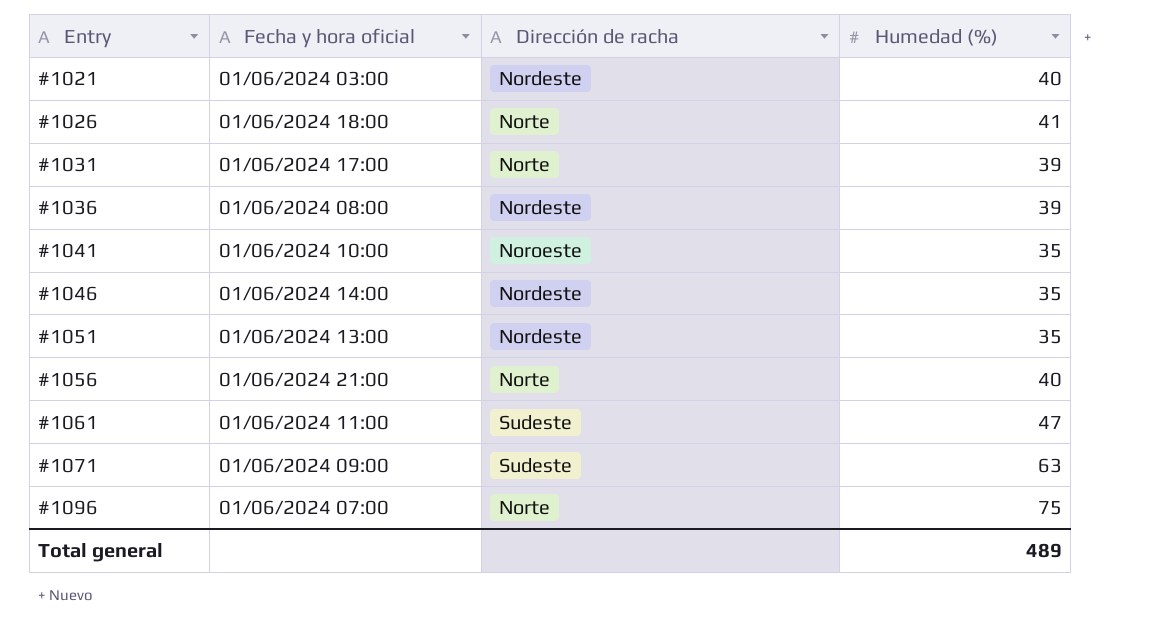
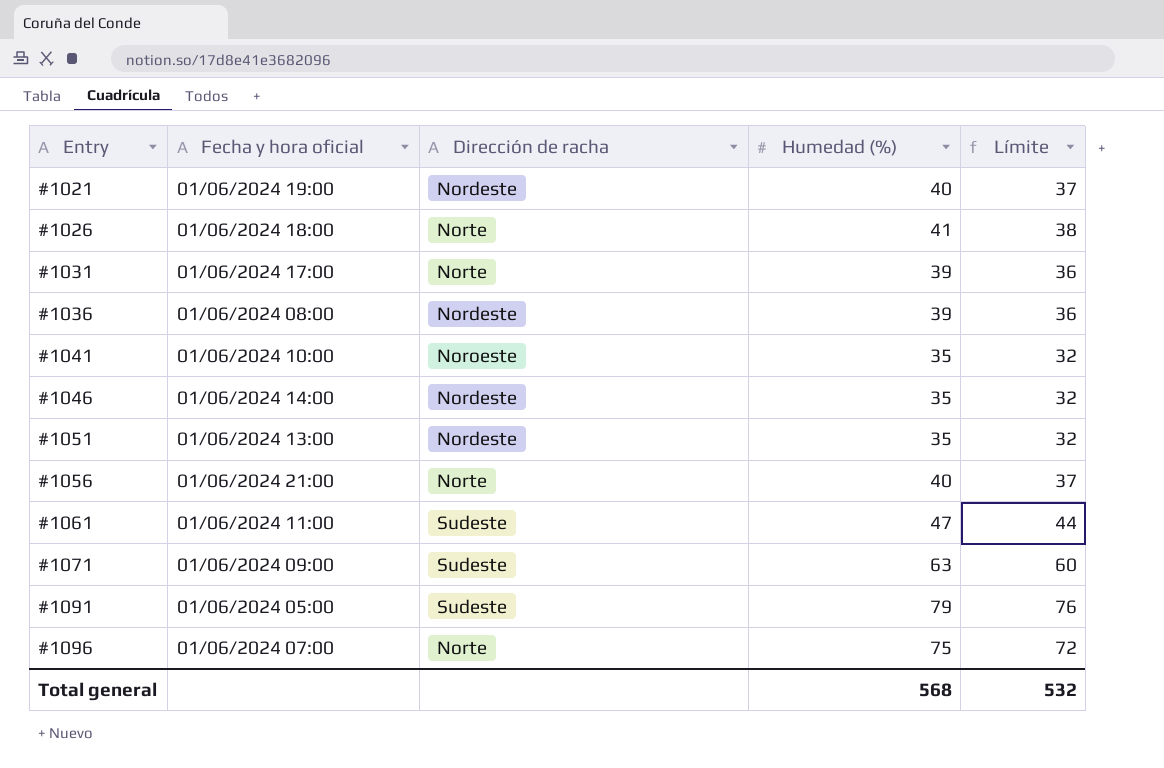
column Límite | formula: none -> [Humedad (%)] - 3
#1021 | Fecha y hora oficial: 01/06/2024 03:00 -> 01/06/2024 19:00
row #1091: none -> 01/06/2024 05:00 | Sudeste | 79 | 76
Total general | Humedad (%): 489 -> 568

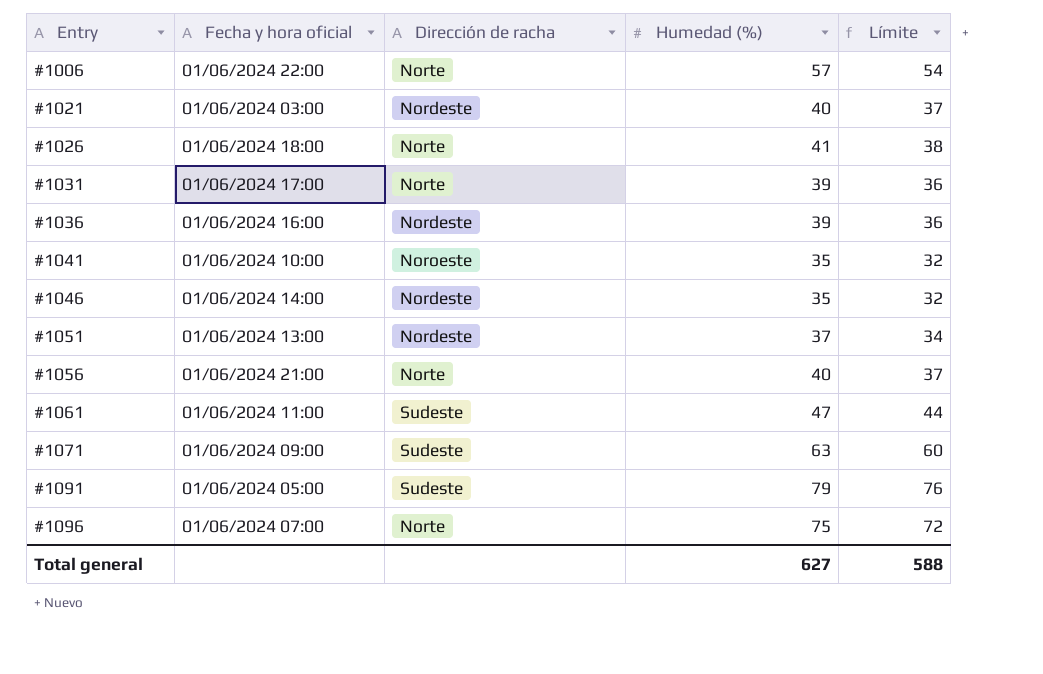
row #1006: none -> 01/06/2024 22:00 | Norte | 57 | 54
#1021 | Fecha y hora oficial: 01/06/2024 19:00 -> 01/06/2024 03:00
#1036 | Fecha y hora oficial: 01/06/2024 08:00 -> 01/06/2024 16:00
#1051 | Humedad (%): 35 -> 37
#1051 | Límite: 32 -> 34
Total general | Humedad (%): 568 -> 627
Total general | Límite: 532 -> 588

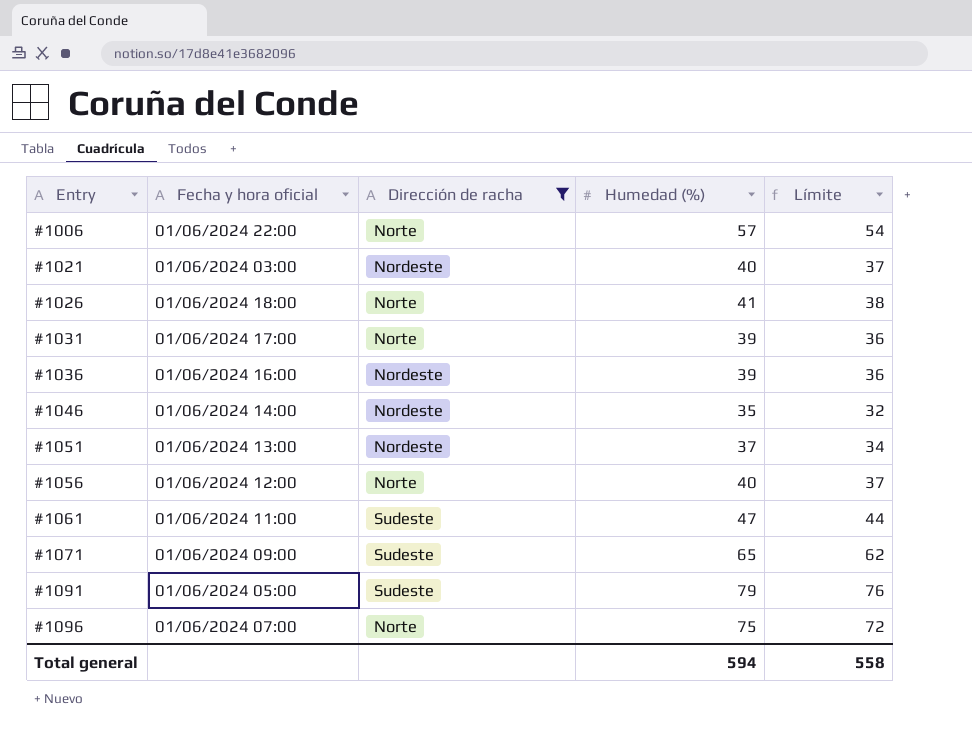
filter: none -> Dirección de racha != Noroeste
#1056 | Fecha y hora oficial: 01/06/2024 21:00 -> 01/06/2024 12:00
#1071 | Humedad (%): 63 -> 65
#1071 | Límite: 60 -> 62
Total general | Humedad (%): 627 -> 594
Total general | Límite: 588 -> 558

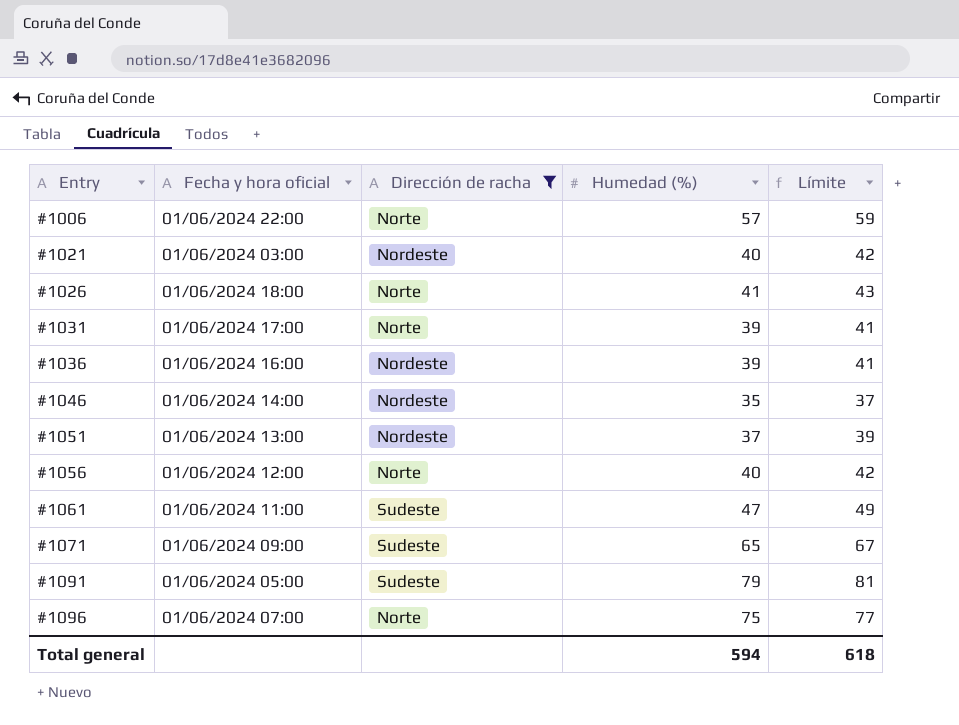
column Límite | formula: [Humedad (%)] - 3 -> [Humedad (%)] + 2
Total general | Límite: 558 -> 618

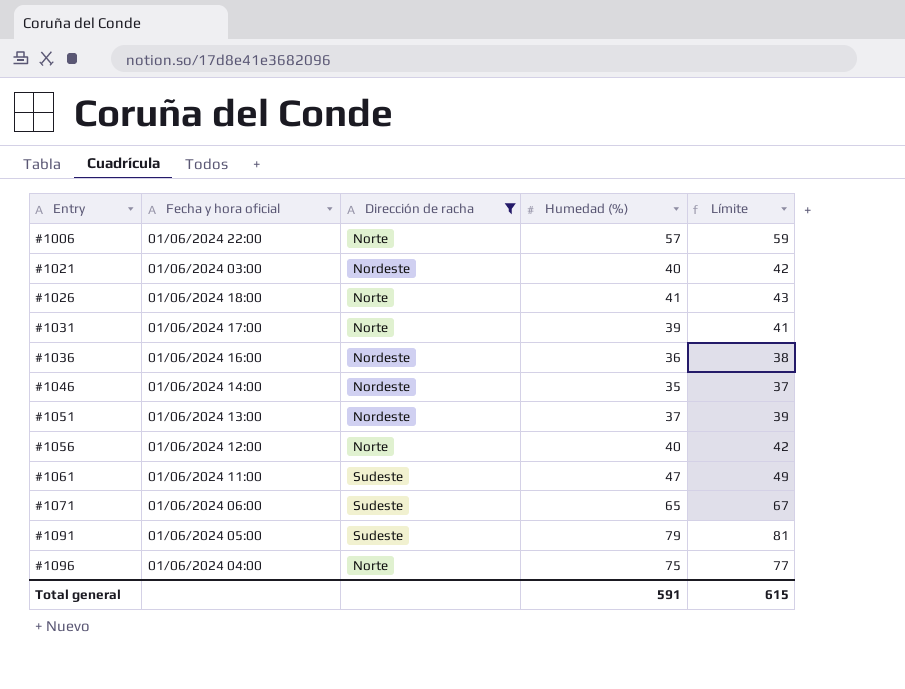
#1036 | Humedad (%): 39 -> 36
#1036 | Límite: 41 -> 38
#1071 | Fecha y hora oficial: 01/06/2024 09:00 -> 01/06/2024 06:00
#1096 | Fecha y hora oficial: 01/06/2024 07:00 -> 01/06/2024 04:00
Total general | Humedad (%): 594 -> 591
Total general | Límite: 618 -> 615

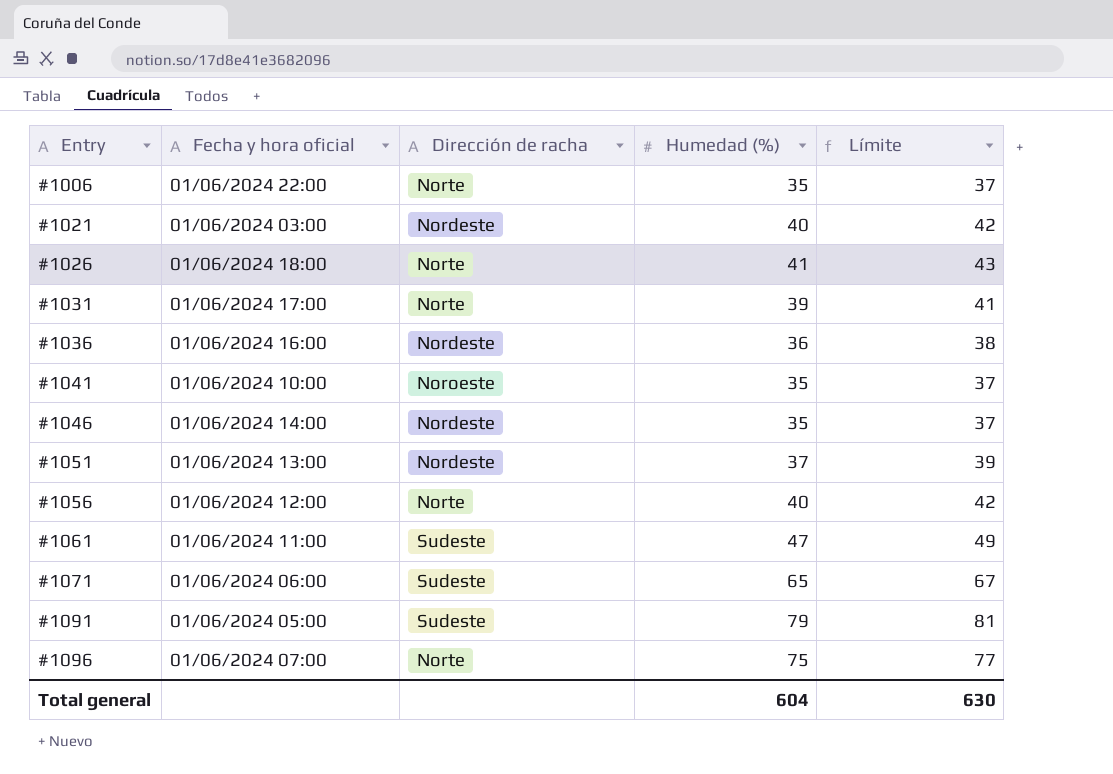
filter: Dirección de racha != Noroeste -> none
#1006 | Humedad (%): 57 -> 35
#1006 | Límite: 59 -> 37
#1096 | Fecha y hora oficial: 01/06/2024 04:00 -> 01/06/2024 07:00
Total general | Humedad (%): 591 -> 604
Total general | Límite: 615 -> 630

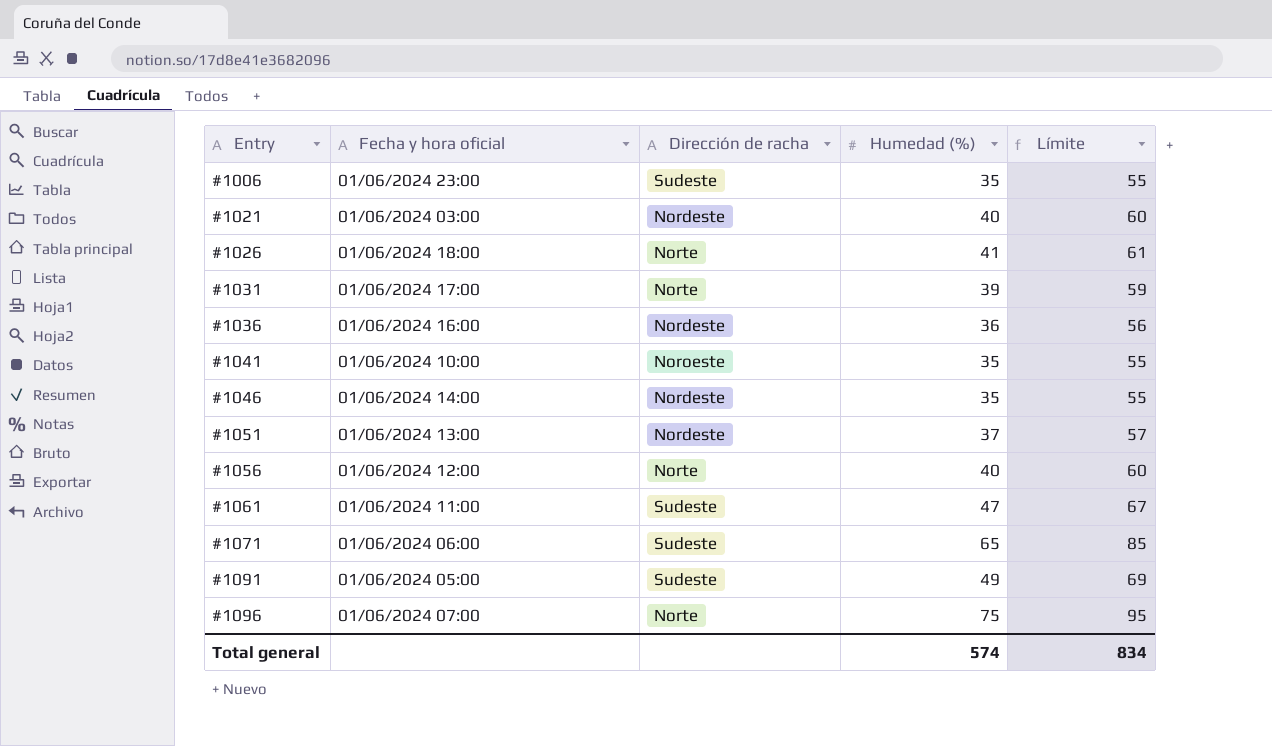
column Límite | formula: [Humedad (%)] + 2 -> [Humedad (%)] + 20
#1006 | Fecha y hora oficial: 01/06/2024 22:00 -> 01/06/2024 23:00
#1006 | Dirección de racha: Norte -> Sudeste
#1091 | Humedad (%): 79 -> 49
Total general | Humedad (%): 604 -> 574
Total general | Límite: 630 -> 834

